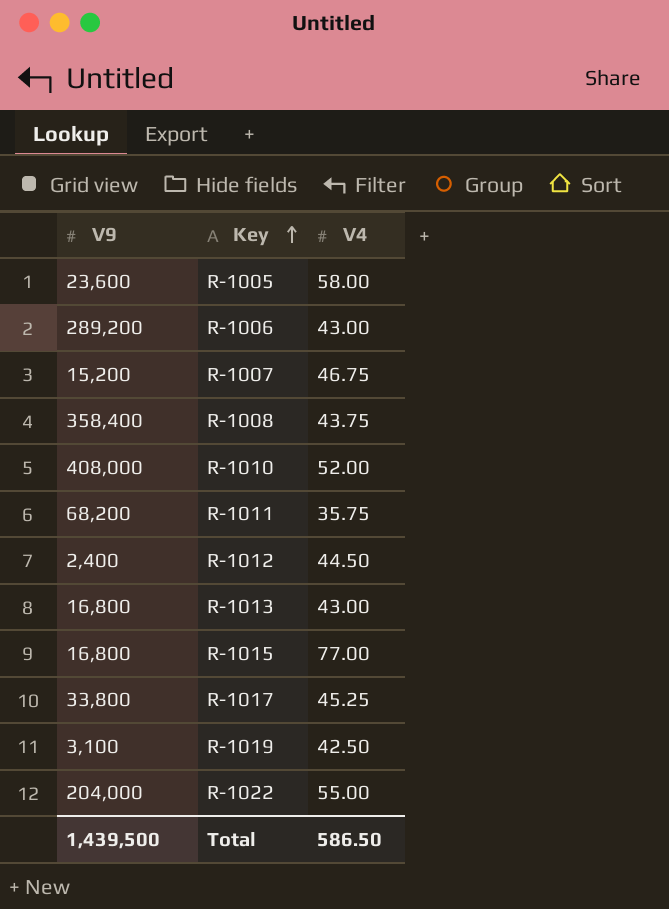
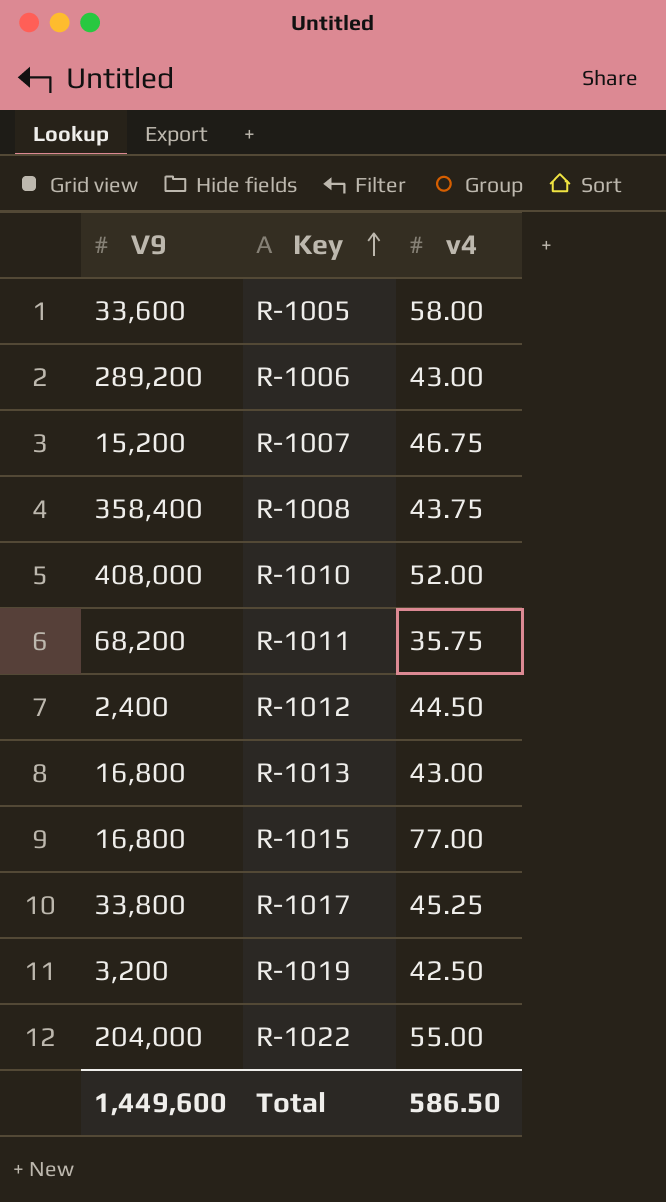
column name: V4 -> v4
R-1005 | V9: 23,600 -> 33,600
R-1019 | V9: 3,100 -> 3,200
Total | V9: 1,439,500 -> 1,449,600

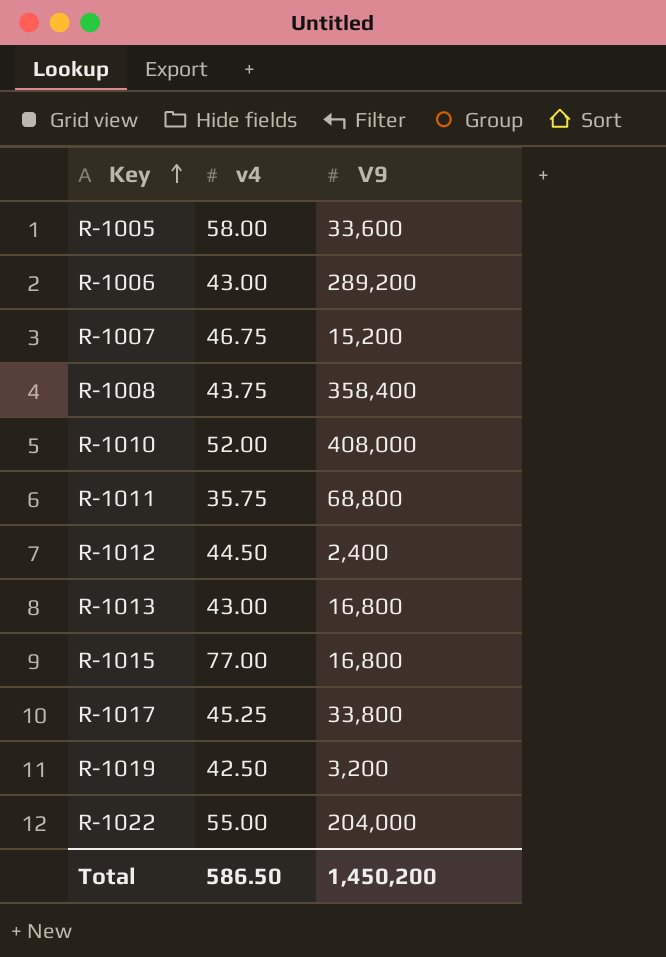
column V9 | position: 1 -> 3
R-1011 | V9: 68,200 -> 68,800
Total | V9: 1,449,600 -> 1,450,200

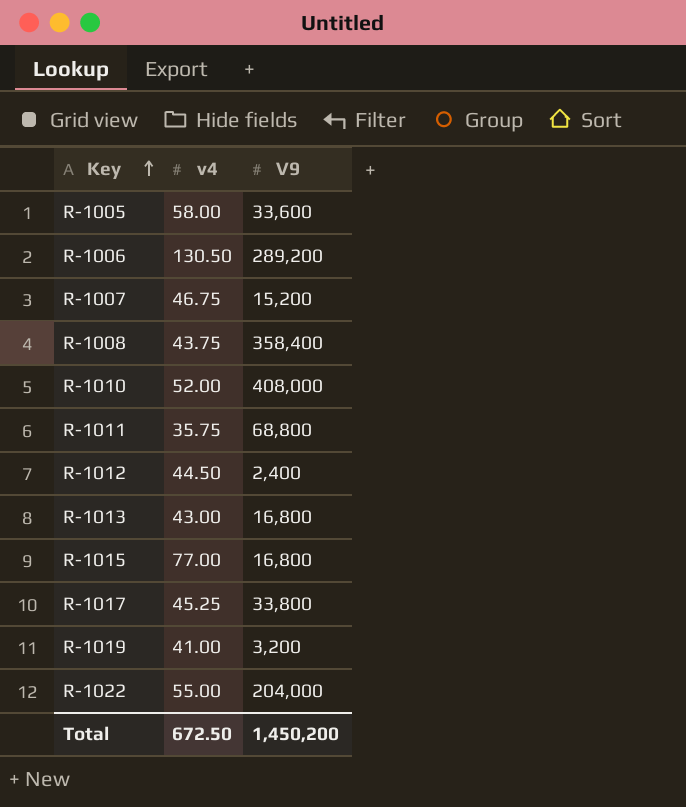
R-1006 | v4: 43.00 -> 130.50
R-1019 | v4: 42.50 -> 41.00
Total | v4: 586.50 -> 672.50

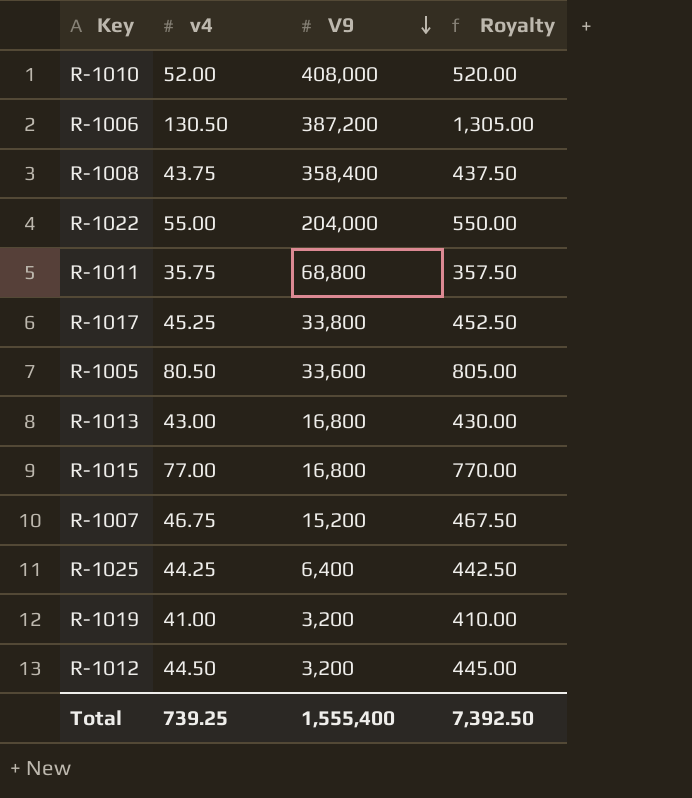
row order: Key ascending -> V9 descending
column Royalty | formula: none -> [v4] * 10
R-1006 | V9: 289,200 -> 387,200
R-1005 | v4: 58.00 -> 80.50
row R-1025: none -> 44.25 | 6,400 | 442.50
R-1012 | V9: 2,400 -> 3,200
Total | v4: 672.50 -> 739.25
Total | V9: 1,450,200 -> 1,555,400

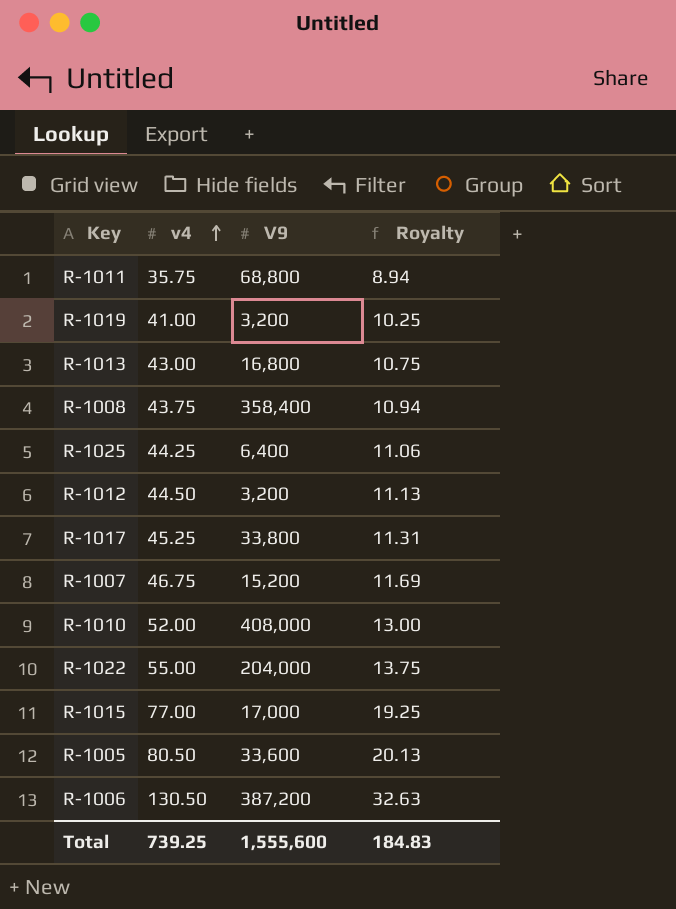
row order: V9 descending -> v4 ascending
column Royalty | formula: [v4] * 10 -> [v4] * 0.25
R-1015 | V9: 16,800 -> 17,000
Total | V9: 1,555,400 -> 1,555,600
Total | Royalty: 7,392.50 -> 184.83

